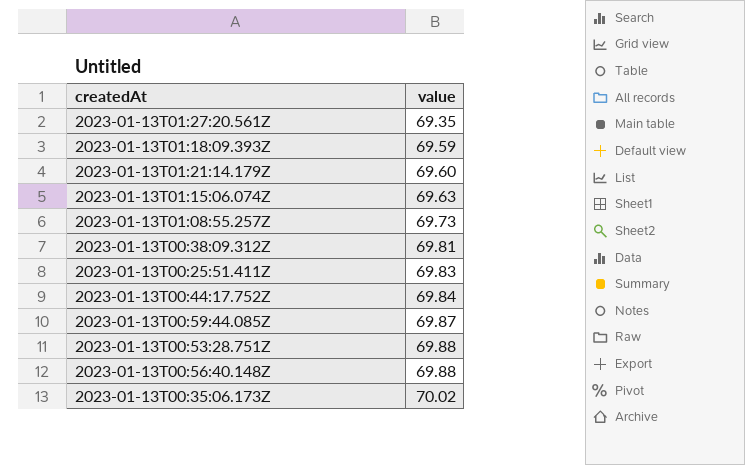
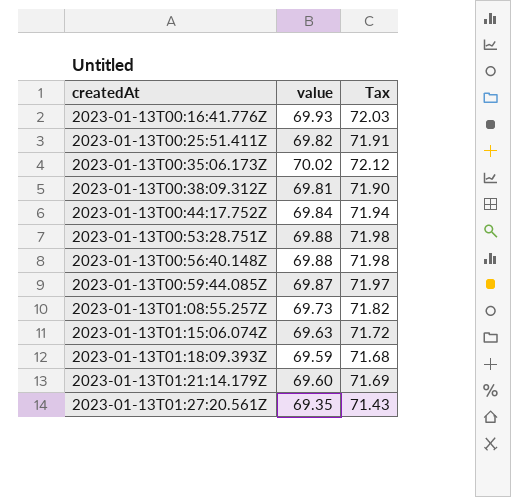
row order: value ascending -> createdAt ascending
column Tax | formula: none -> [value] * 1.03
row 2023-01-13T00:16:41.776Z: none -> 69.93 | 72.03
2023-01-13T00:25:51.411Z | value: 69.83 -> 69.82

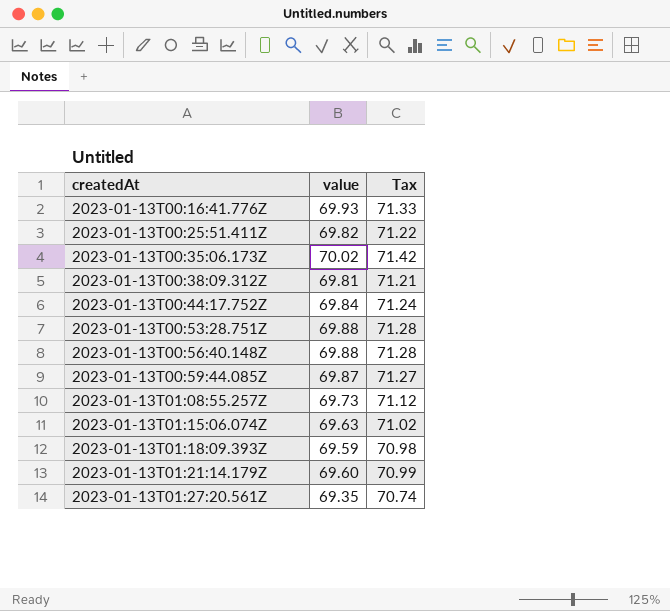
column Tax | formula: [value] * 1.03 -> [value] * 1.02

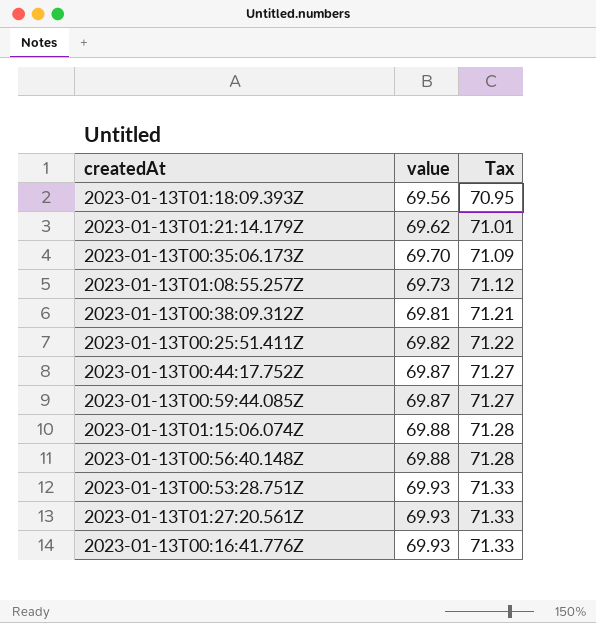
row order: createdAt ascending -> value ascending
2023-01-13T01:18:09.393Z | value: 69.59 -> 69.56
2023-01-13T01:18:09.393Z | Tax: 70.98 -> 70.95
2023-01-13T01:21:14.179Z | value: 69.60 -> 69.62
2023-01-13T01:21:14.179Z | Tax: 70.99 -> 71.01
2023-01-13T00:35:06.173Z | value: 70.02 -> 69.70
2023-01-13T00:35:06.173Z | Tax: 71.42 -> 71.09
2023-01-13T00:44:17.752Z | value: 69.84 -> 69.87
2023-01-13T00:44:17.752Z | Tax: 71.24 -> 71.27
2023-01-13T01:15:06.074Z | value: 69.63 -> 69.88
2023-01-13T01:15:06.074Z | Tax: 71.02 -> 71.28
2023-01-13T00:53:28.751Z | value: 69.88 -> 69.93
2023-01-13T00:53:28.751Z | Tax: 71.28 -> 71.33
2023-01-13T01:27:20.561Z | value: 69.35 -> 69.93
2023-01-13T01:27:20.561Z | Tax: 70.74 -> 71.33

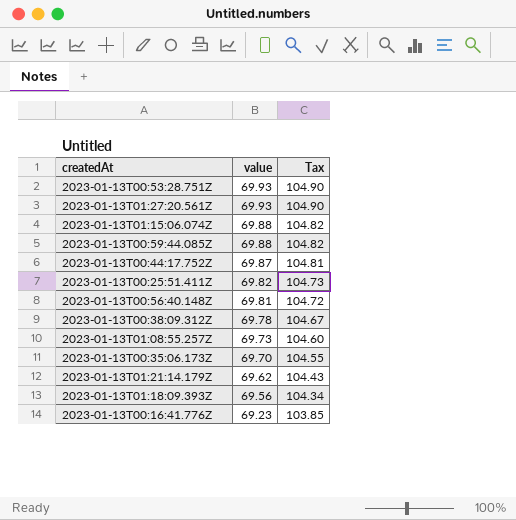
row order: value ascending -> value descending
column Tax | formula: [value] * 1.02 -> [value] * 1.5
2023-01-13T00:59:44.085Z | value: 69.87 -> 69.88
2023-01-13T00:56:40.148Z | value: 69.88 -> 69.81
2023-01-13T00:38:09.312Z | value: 69.81 -> 69.78
2023-01-13T00:16:41.776Z | value: 69.93 -> 69.23

